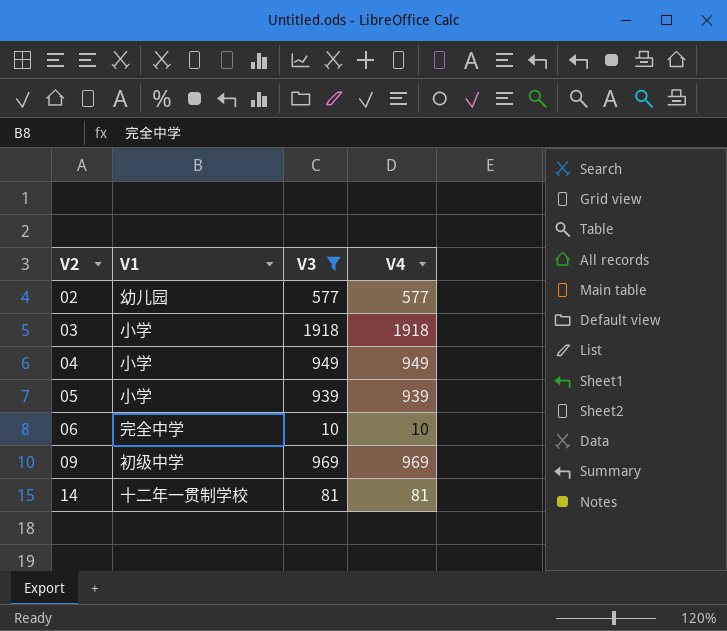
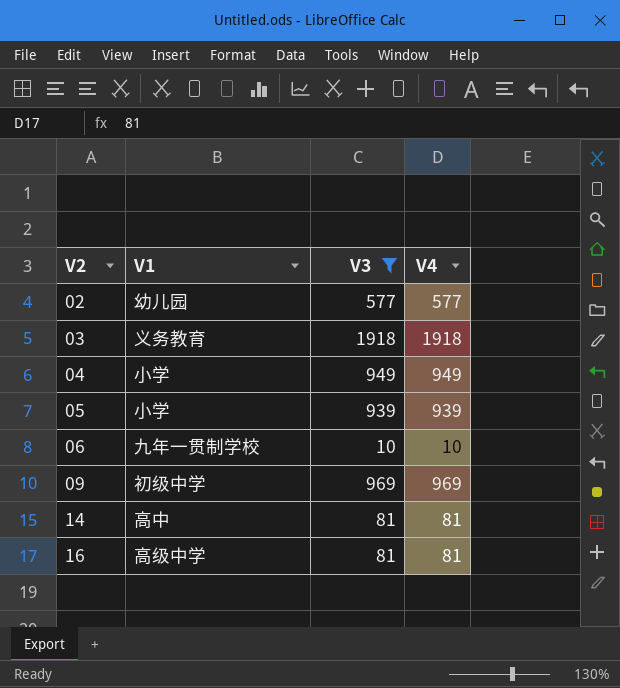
03 | V1: 小学 -> 义务教育
06 | V1: 完全中学 -> 九年一贯制学校
14 | V1: 十二年一贯制学校 -> 高中
row 16: none -> 高级中学 | 81 | 81

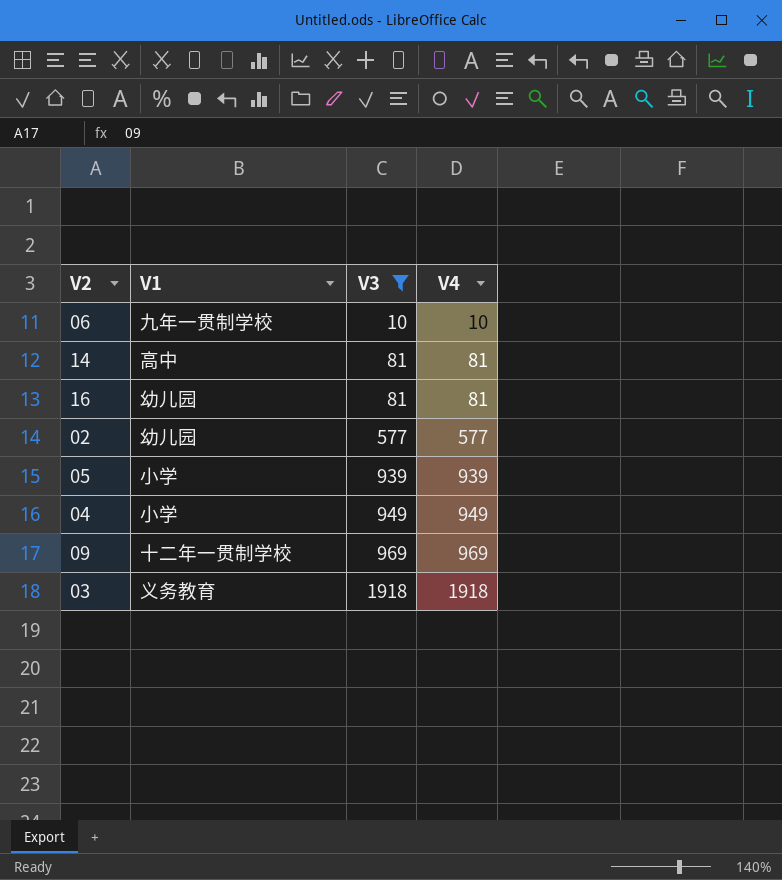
row order: V2 ascending -> V3 ascending
16 | V1: 高级中学 -> 幼儿园
09 | V1: 初级中学 -> 十二年一贯制学校

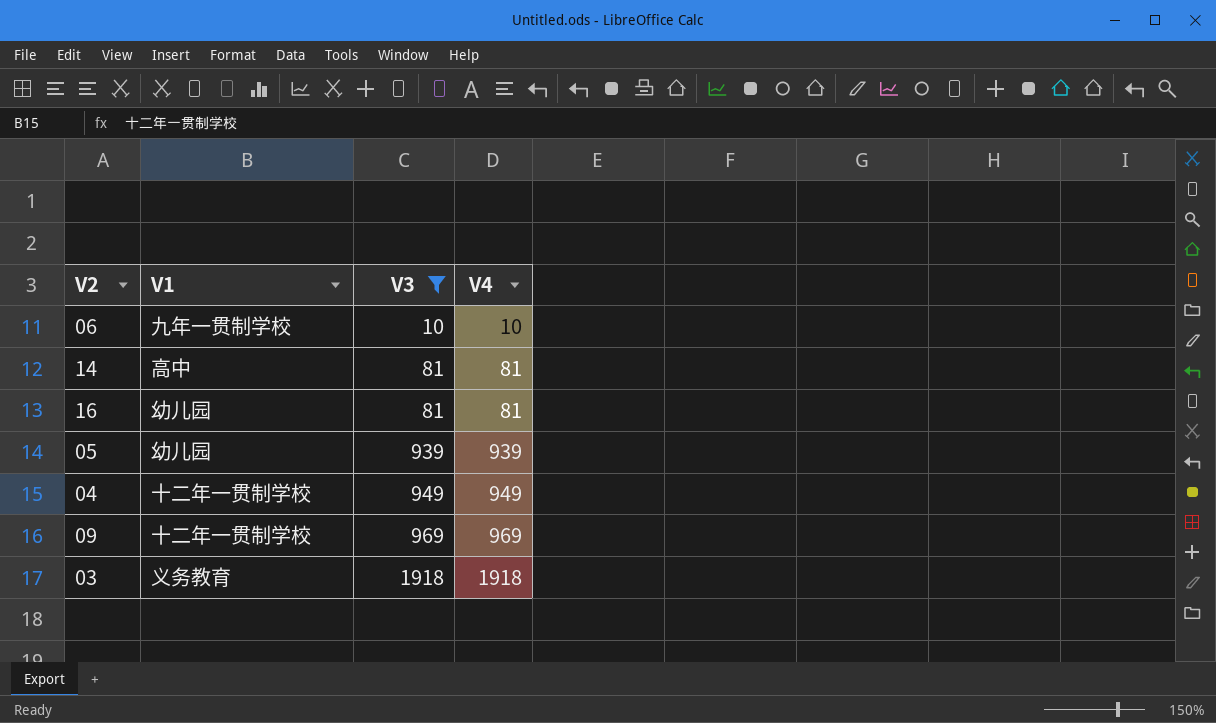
row 02: 幼儿园 | 577 | 577 -> none
05 | V1: 小学 -> 幼儿园
04 | V1: 小学 -> 十二年一贯制学校

